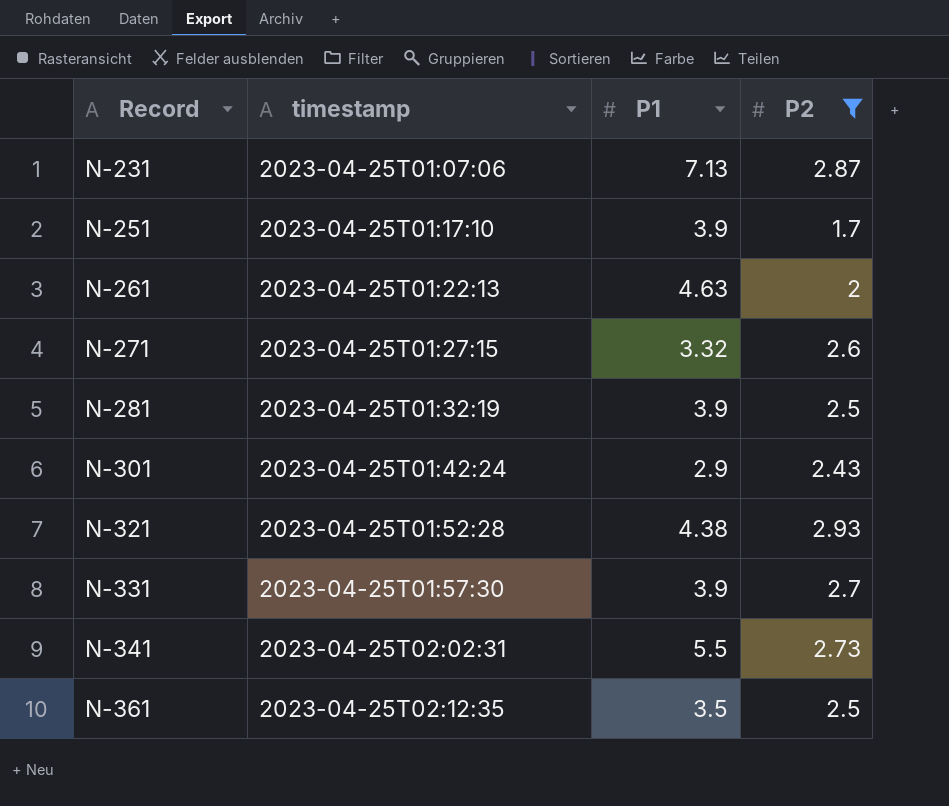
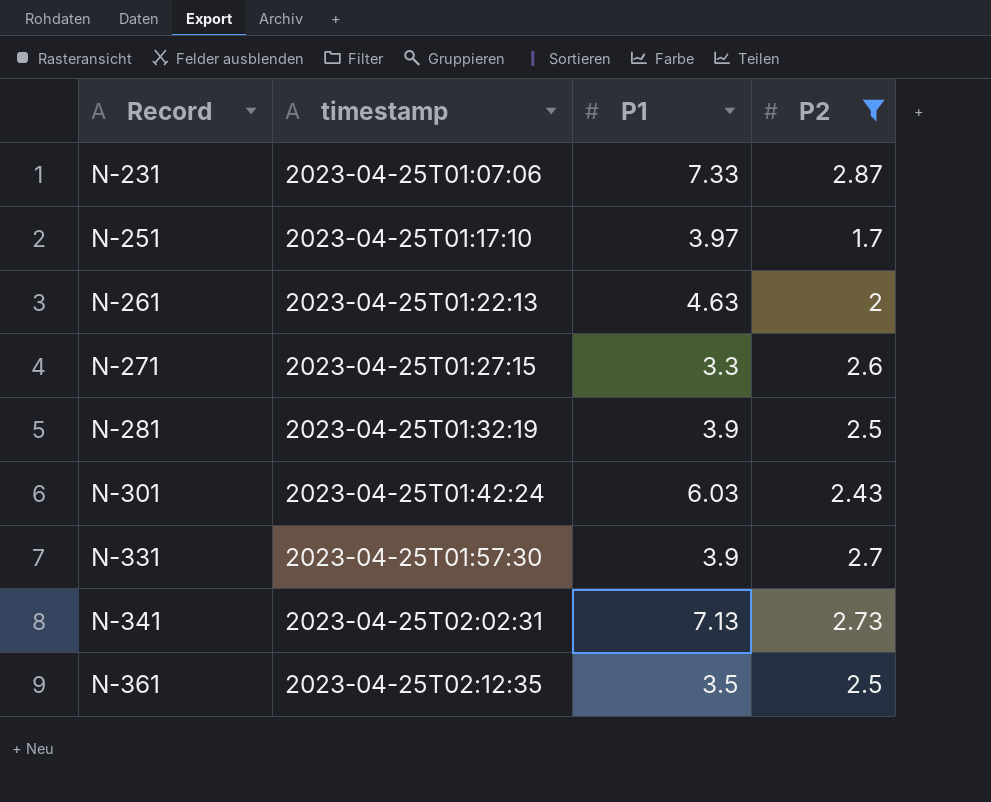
row N-321: 2023-04-25T01:52:28 | 4.38 | 2.93 -> none
N-231 | P1: 7.13 -> 7.33
N-251 | P1: 3.9 -> 3.97
N-271 | P1: 3.32 -> 3.3
N-301 | P1: 2.9 -> 6.03
N-341 | P1: 5.5 -> 7.13

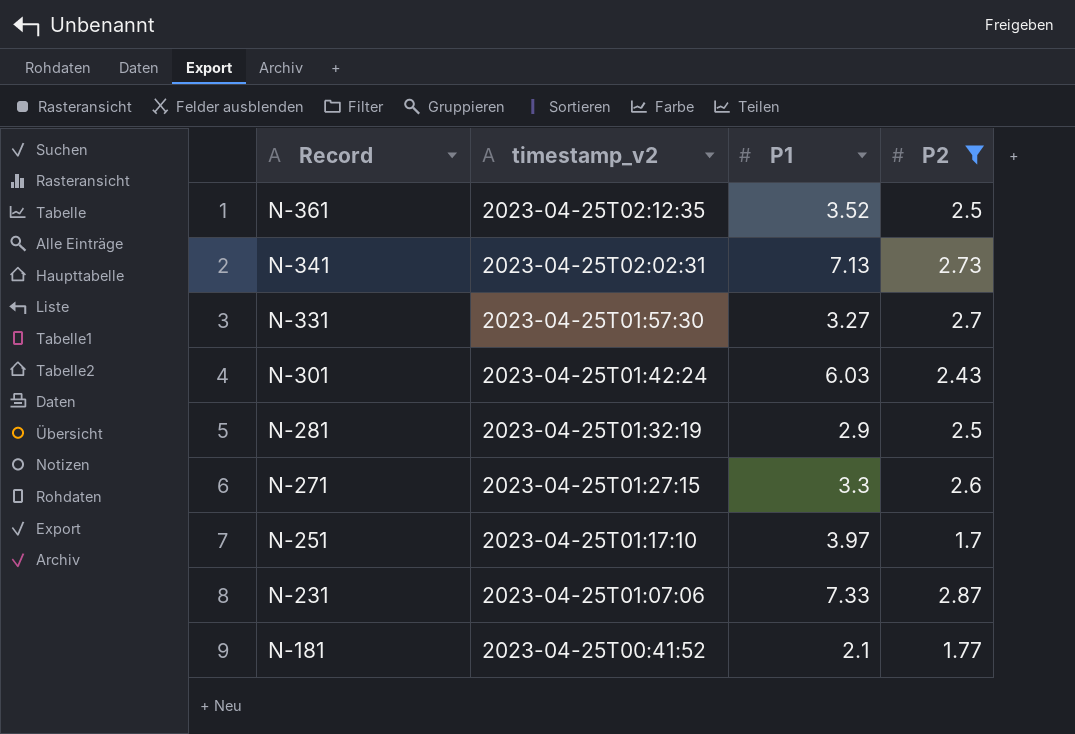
row order: Record ascending -> Record descending
column name: timestamp -> timestamp_v2
row N-261: 2023-04-25T01:22:13 | 4.63 | 2 -> none
N-361 | P1: 3.5 -> 3.52
N-331 | P1: 3.9 -> 3.27
N-281 | P1: 3.9 -> 2.9
row N-181: none -> 2023-04-25T00:41:52 | 2.1 | 1.77

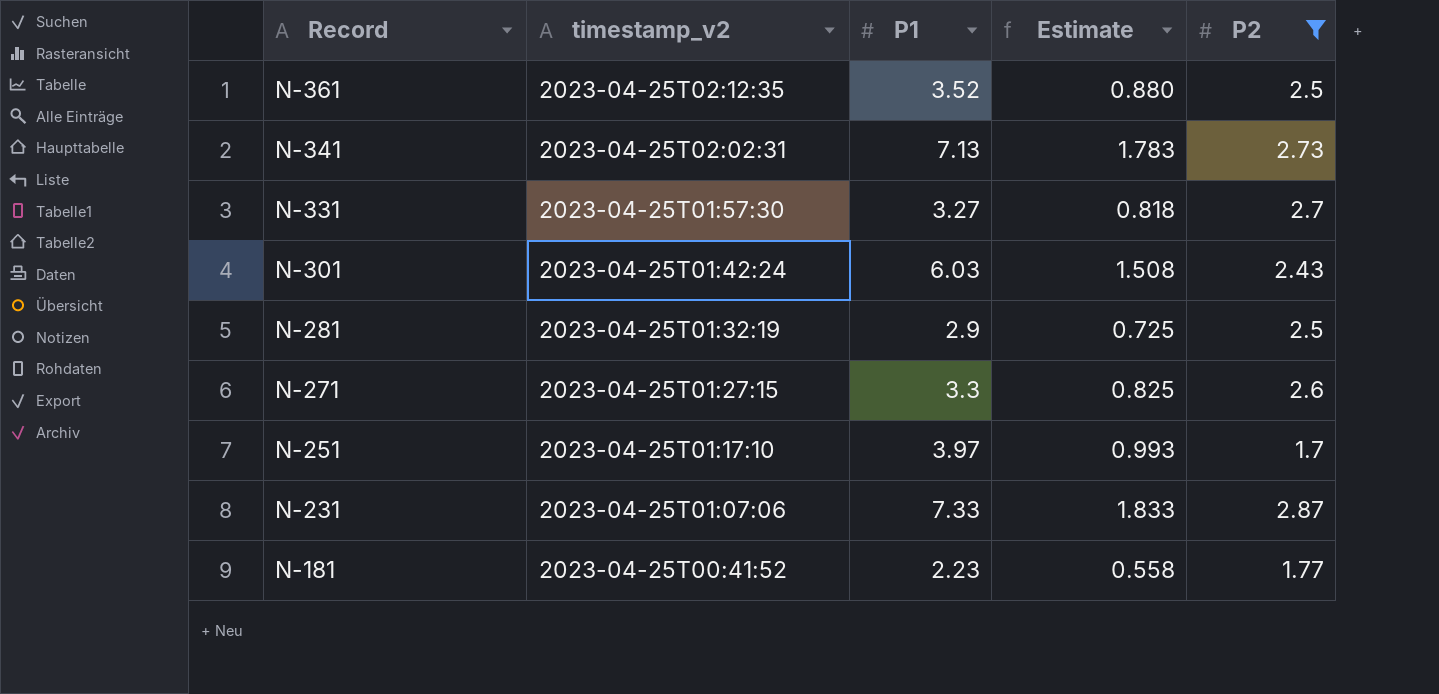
column Estimate | formula: none -> [P1] * 0.25
N-181 | P1: 2.1 -> 2.23

